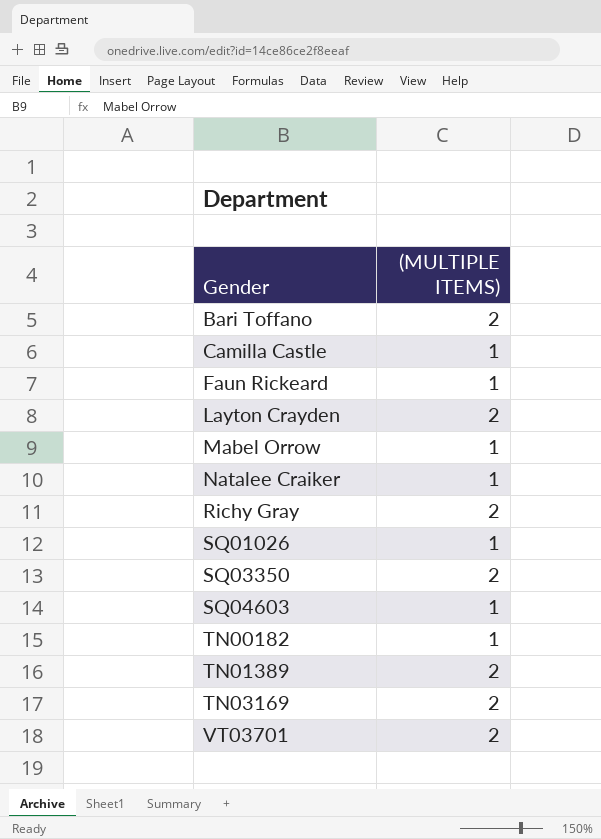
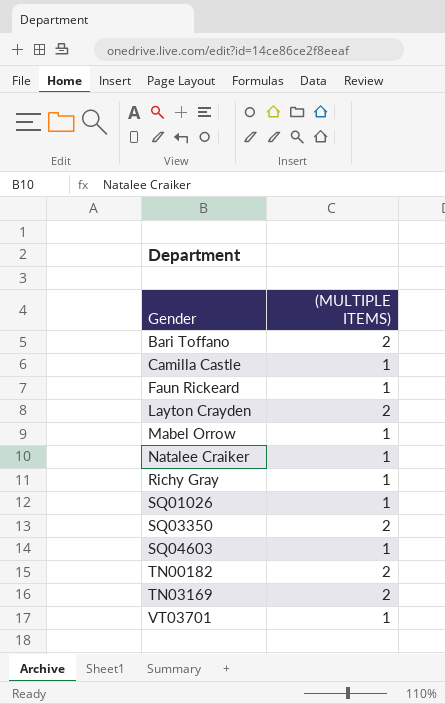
row TN01389: 2 -> none
Richy Gray | (MULTIPLE ITEMS): 2 -> 1
TN00182 | (MULTIPLE ITEMS): 1 -> 2
VT03701 | (MULTIPLE ITEMS): 2 -> 1

